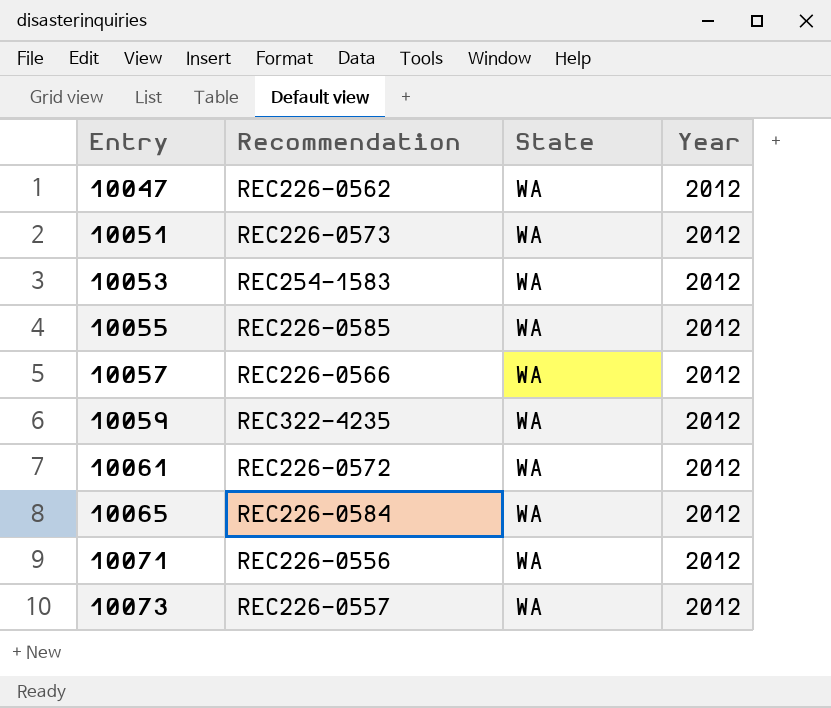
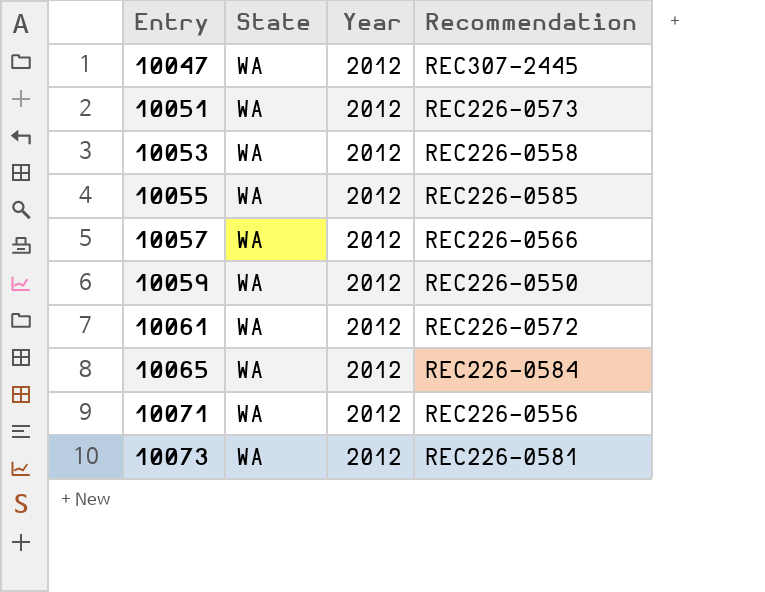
column Recommendation | position: 2 -> 4
10047 | Recommendation: REC226-0562 -> REC307-2445
10053 | Recommendation: REC254-1583 -> REC226-0558
10059 | Recommendation: REC322-4235 -> REC226-0550
10073 | Recommendation: REC226-0557 -> REC226-0581

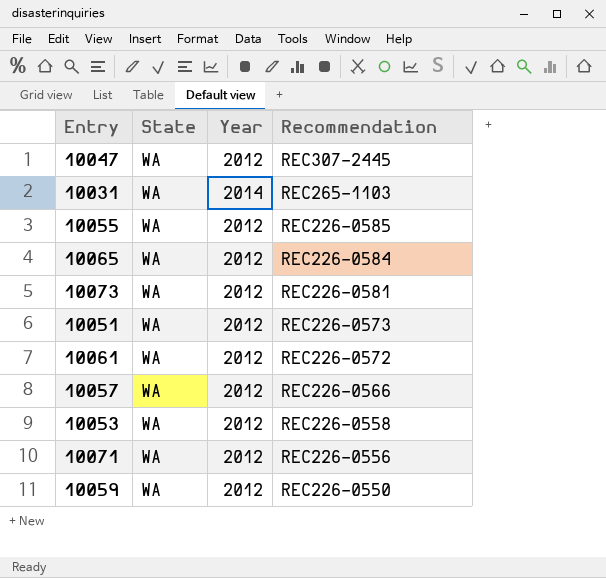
row order: Entry ascending -> Recommendation descending
row 10031: none -> WA | 2014 | REC265-1103

